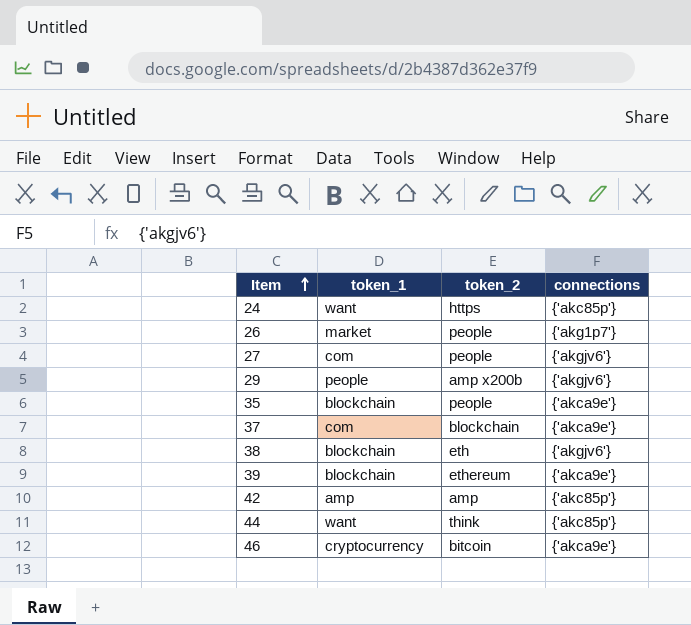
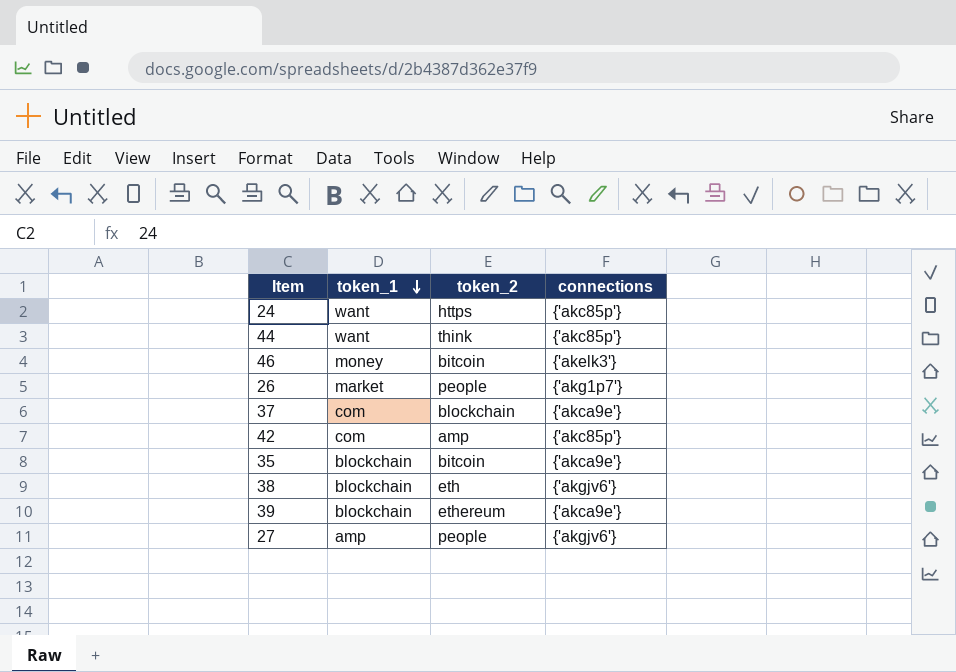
row order: Item ascending -> token_1 descending
row 29: people | amp x200b | {'akgjv6'} -> none
46 | token_1: cryptocurrency -> money
46 | connections: {'akca9e'} -> {'akelk3'}
42 | token_1: amp -> com
35 | token_2: people -> bitcoin
27 | token_1: com -> amp

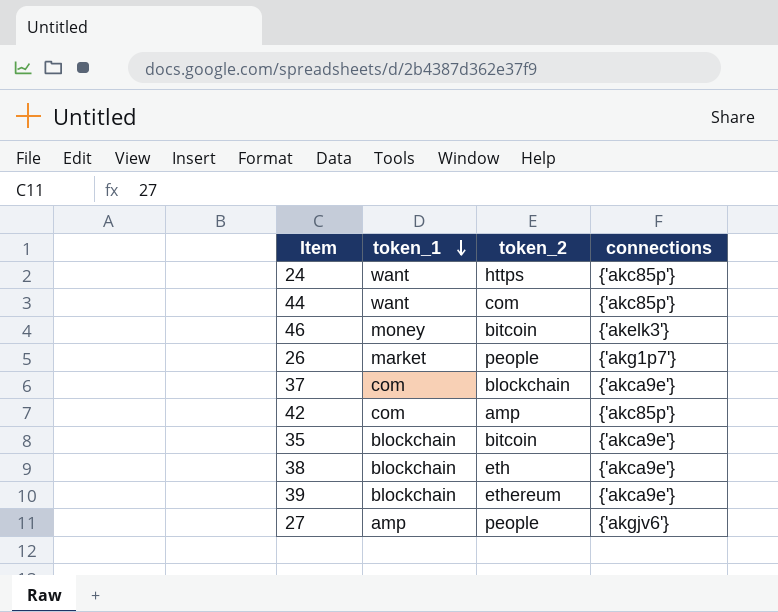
44 | token_2: think -> com
38 | connections: {'akgjv6'} -> {'akca9e'}

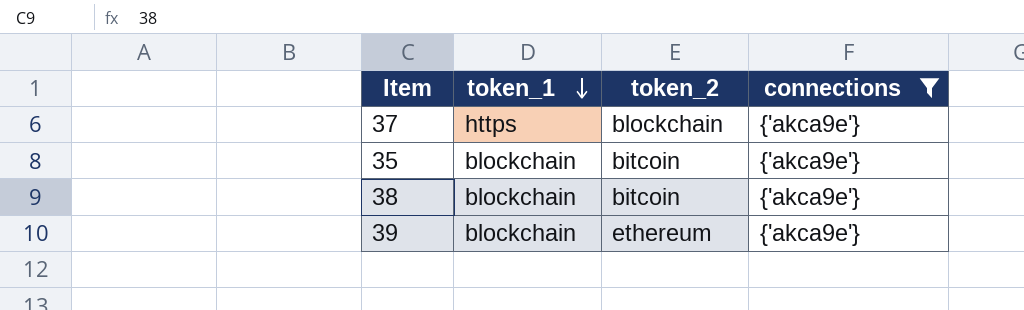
filter: none -> connections = {'akca9e'}
37 | token_1: com -> https
38 | token_2: eth -> bitcoin

